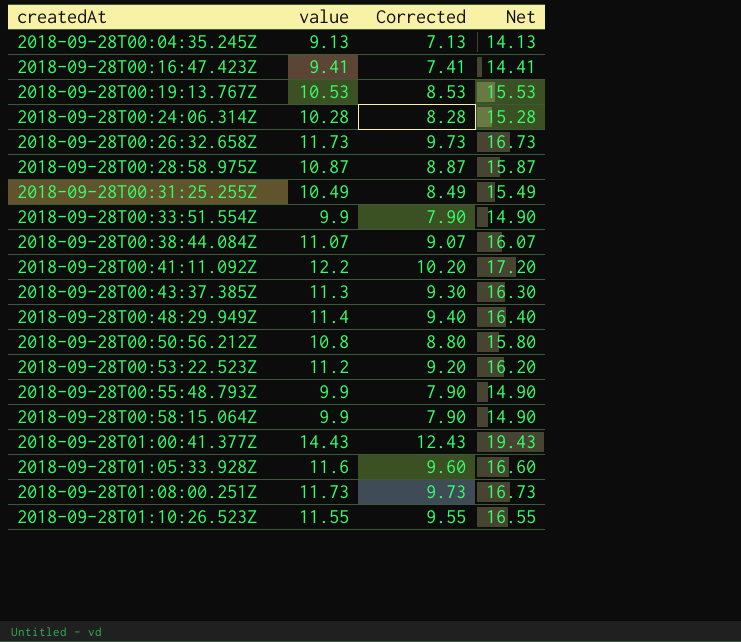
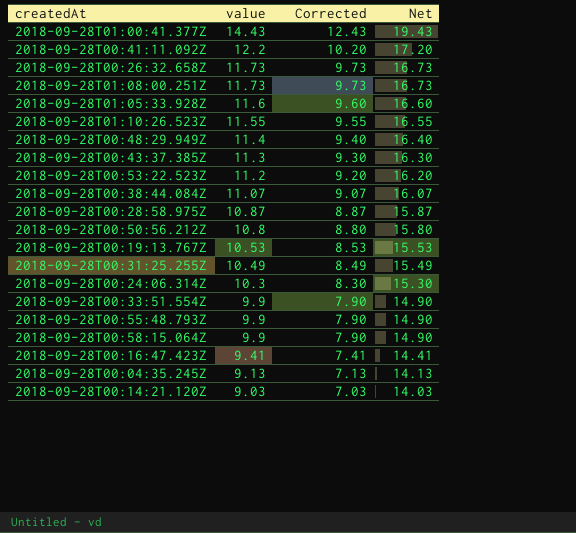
row order: createdAt ascending -> value descending
2018-09-28T00:24:06.314Z | value: 10.28 -> 10.3
2018-09-28T00:24:06.314Z | Corrected: 8.28 -> 8.30
2018-09-28T00:24:06.314Z | Net: 15.28 -> 15.30
row 2018-09-28T00:14:21.120Z: none -> 9.03 | 7.03 | 14.03

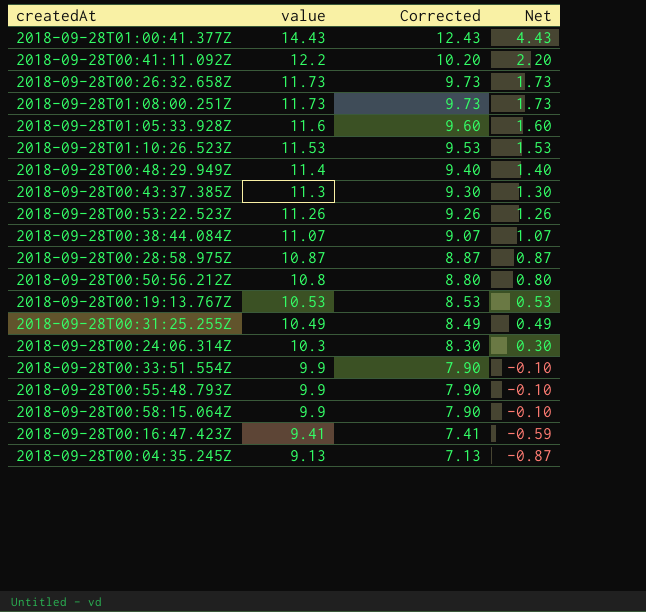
column Net | formula: [value] + 5 -> [value] - 10
row 2018-09-28T00:14:21.120Z: 9.03 | 7.03 | 14.03 -> none
2018-09-28T01:10:26.523Z | value: 11.55 -> 11.53
2018-09-28T01:10:26.523Z | Corrected: 9.55 -> 9.53
2018-09-28T00:53:22.523Z | value: 11.2 -> 11.26
2018-09-28T00:53:22.523Z | Corrected: 9.20 -> 9.26

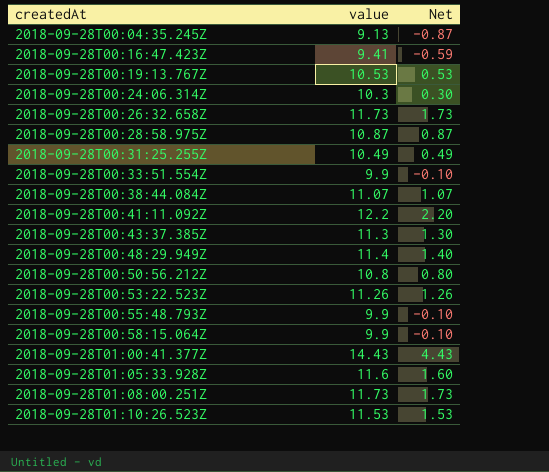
row order: value descending -> createdAt ascending
column Corrected | formula: [value] - 2 -> none

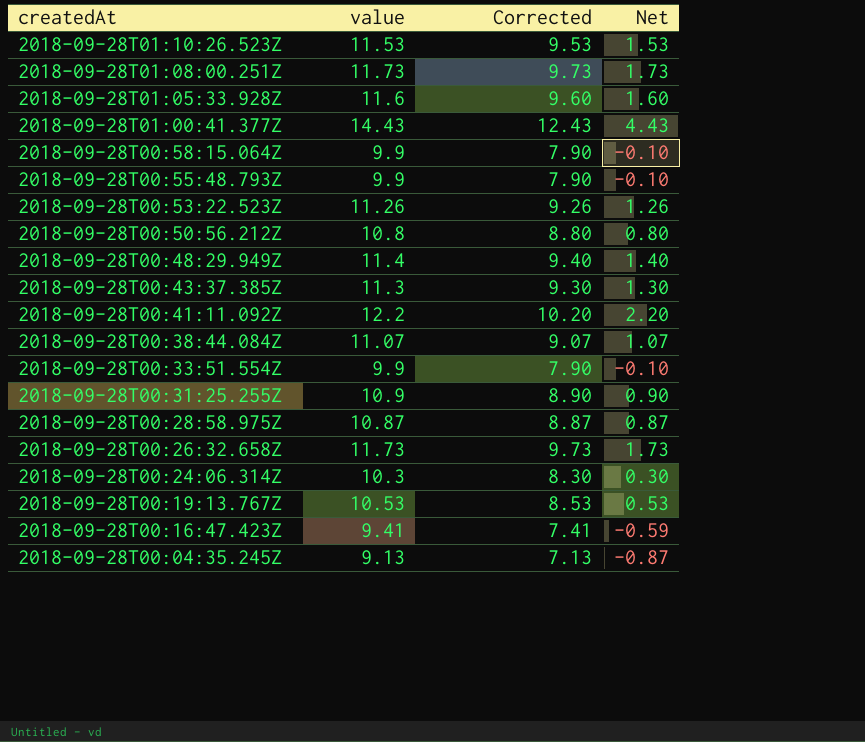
row order: createdAt ascending -> createdAt descending
column Corrected | formula: none -> [value] - 2
2018-09-28T00:31:25.255Z | value: 10.49 -> 10.9
2018-09-28T00:31:25.255Z | Net: 0.49 -> 0.90

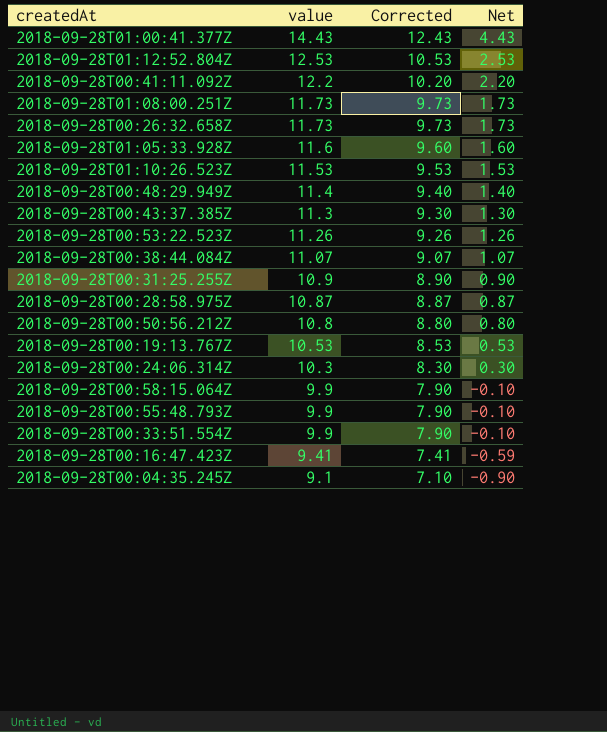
row order: createdAt descending -> value descending
row 2018-09-28T01:12:52.804Z: none -> 12.53 | 10.53 | 2.53
2018-09-28T00:04:35.245Z | value: 9.13 -> 9.1
2018-09-28T00:04:35.245Z | Corrected: 7.13 -> 7.10
2018-09-28T00:04:35.245Z | Net: -0.87 -> -0.90

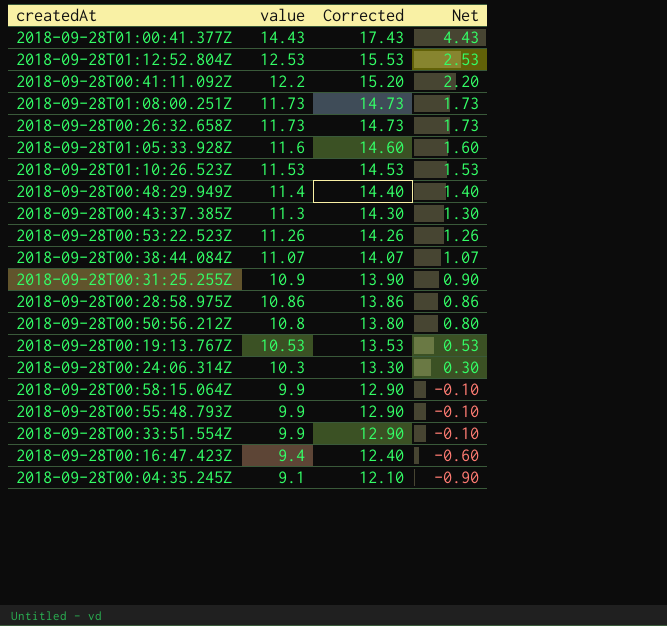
column Corrected | formula: [value] - 2 -> [value] + 3
2018-09-28T00:28:58.975Z | value: 10.87 -> 10.86
2018-09-28T00:28:58.975Z | Net: 0.87 -> 0.86
2018-09-28T00:16:47.423Z | value: 9.41 -> 9.4
2018-09-28T00:16:47.423Z | Net: -0.59 -> -0.60

